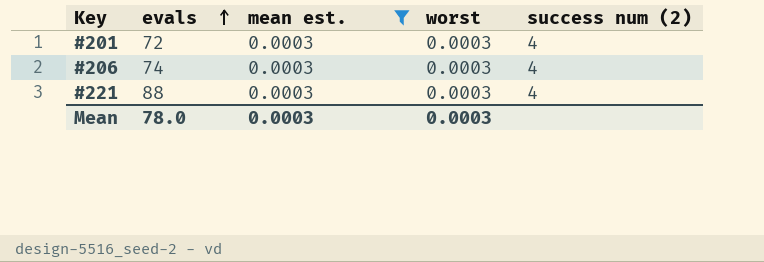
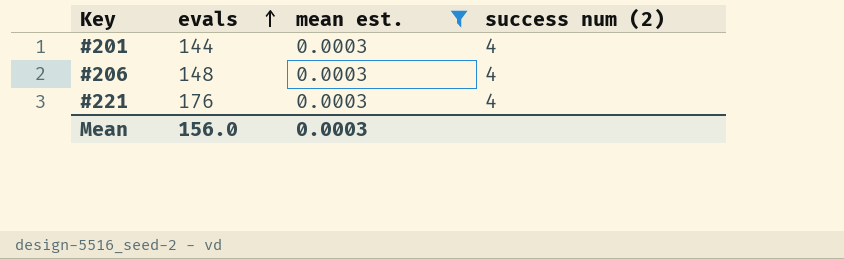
column worst | position: 4 -> none
#201 | evals: 72 -> 144
#206 | evals: 74 -> 148
#221 | evals: 88 -> 176
Mean | evals: 78.0 -> 156.0

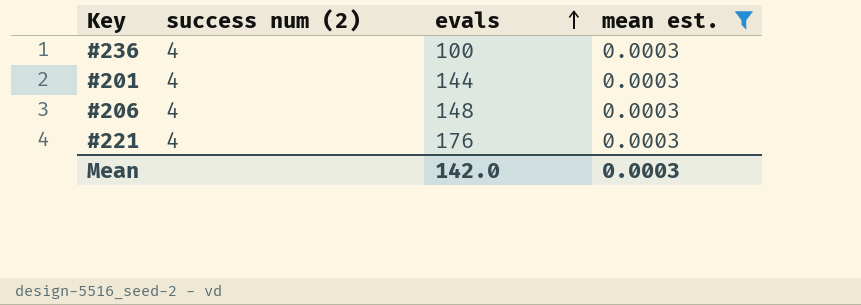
column success num (2) | position: 4 -> 2
row #236: none -> 4 | 100 | 0.0003
Mean | evals: 156.0 -> 142.0

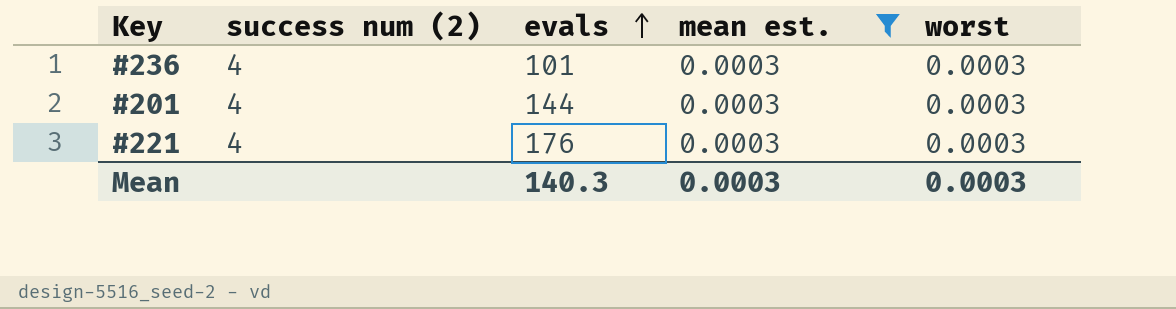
column worst | position: none -> 5
row #206: 4 | 148 | 0.0003 -> none
#236 | evals: 100 -> 101
Mean | evals: 142.0 -> 140.3

